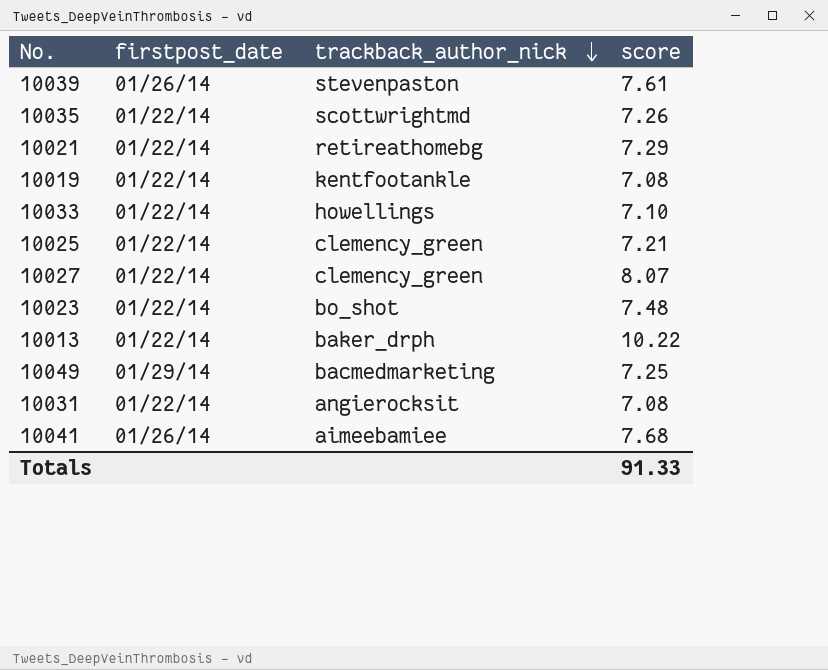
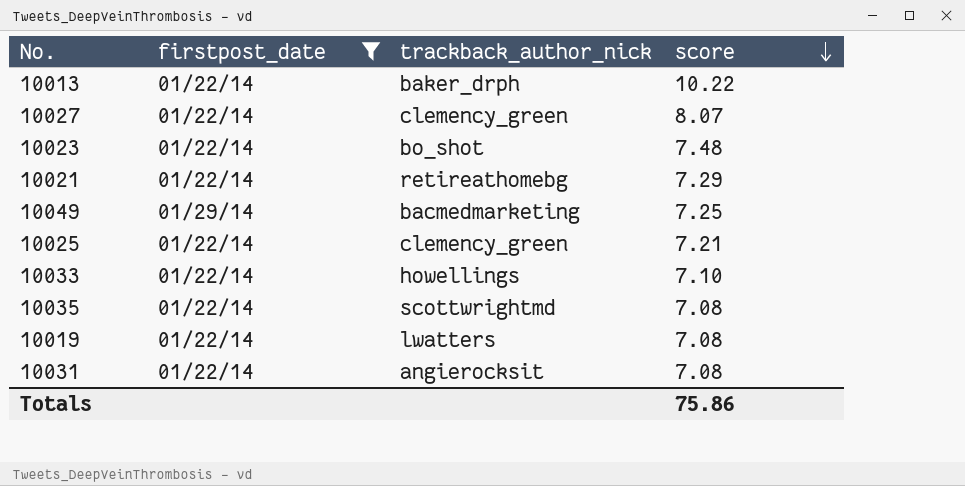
filter: none -> firstpost_date != 01/26/14
row order: trackback_author_nick descending -> score descending
10035 | score: 7.26 -> 7.08
10019 | trackback_author_nick: kentfootankle -> lwatters
Totals | score: 91.33 -> 75.86

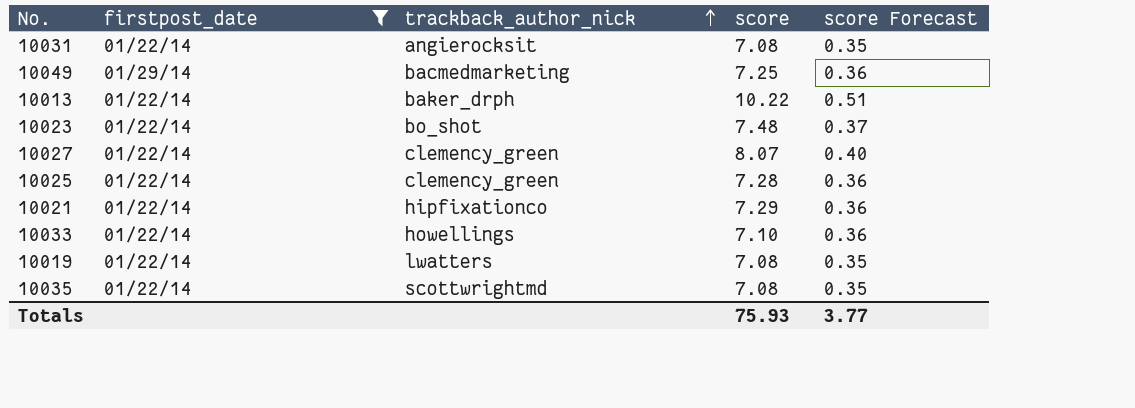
row order: score descending -> trackback_author_nick ascending
column score Forecast | formula: none -> [score] * 0.05
10025 | score: 7.21 -> 7.28
10021 | trackback_author_nick: retireathomebg -> hipfixationco
Totals | score: 75.86 -> 75.93

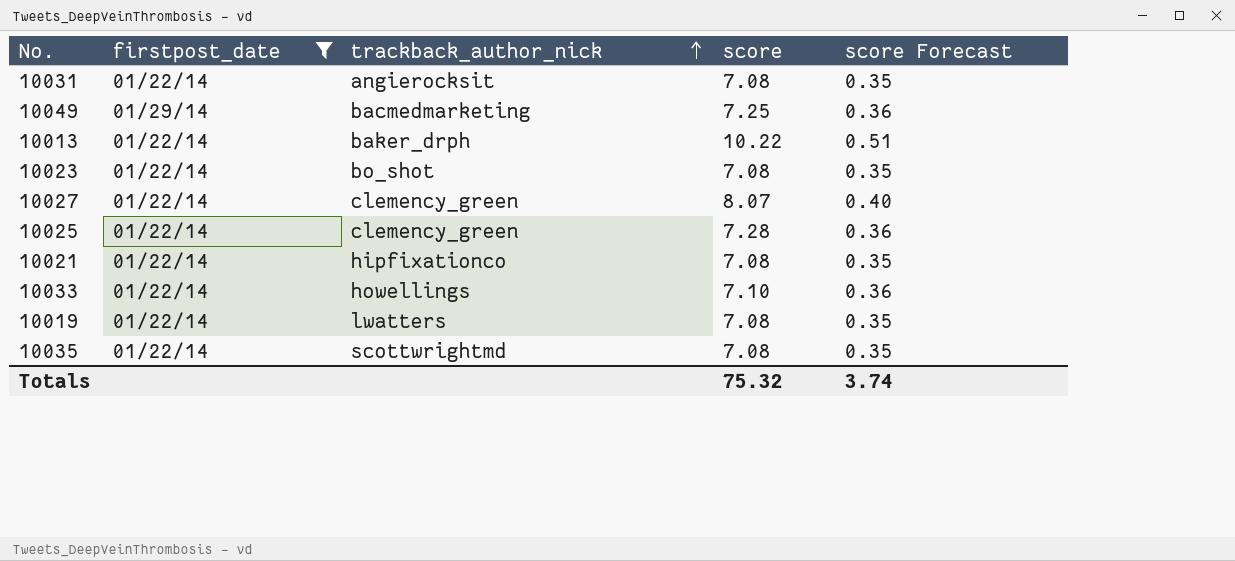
10023 | score: 7.48 -> 7.08
10023 | score Forecast: 0.37 -> 0.35
10021 | score: 7.29 -> 7.08
10021 | score Forecast: 0.36 -> 0.35
Totals | score: 75.93 -> 75.32
Totals | score Forecast: 3.77 -> 3.74

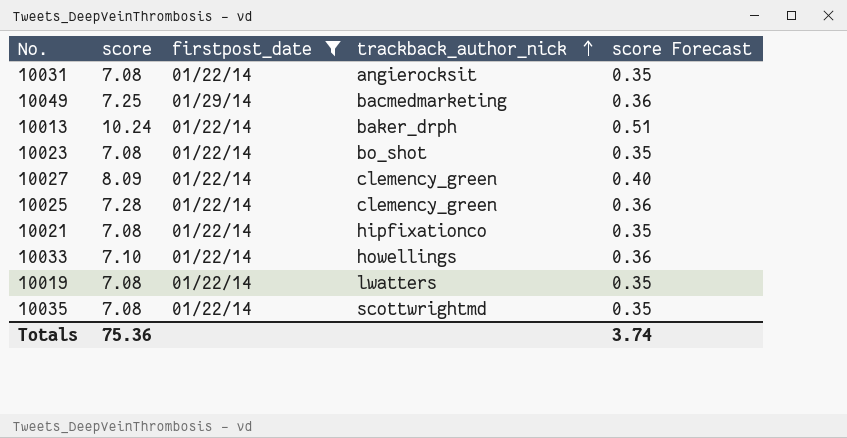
column score | position: 4 -> 2
10013 | score: 10.22 -> 10.24
10027 | score: 8.07 -> 8.09
Totals | score: 75.32 -> 75.36

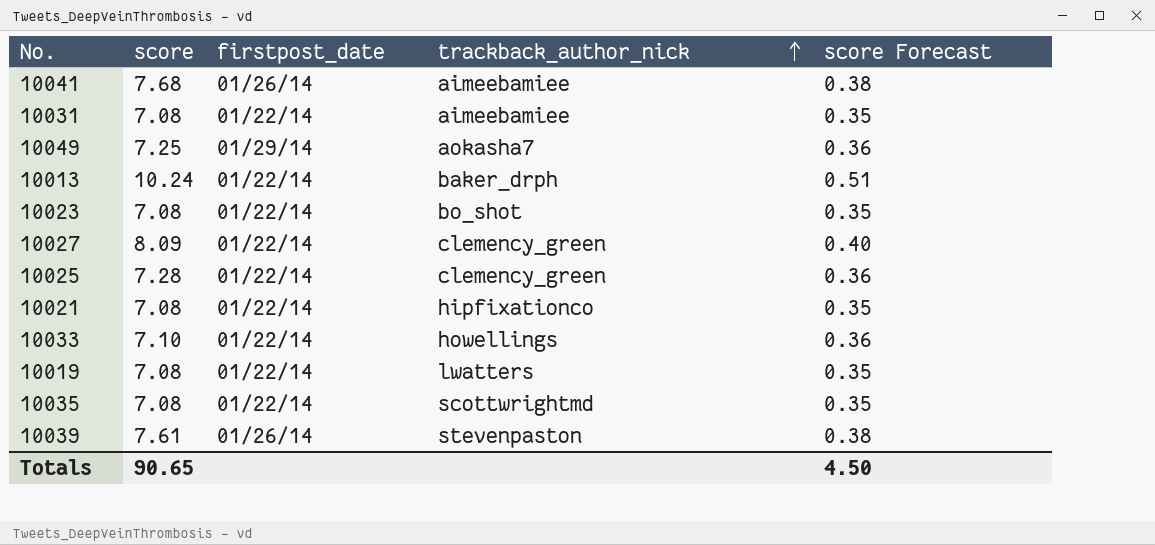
filter: firstpost_date != 01/26/14 -> none
10031 | trackback_author_nick: angierocksit -> aimeebamiee
10049 | trackback_author_nick: bacmedmarketing -> aokasha7
Totals | score: 75.36 -> 90.65
Totals | score Forecast: 3.74 -> 4.50

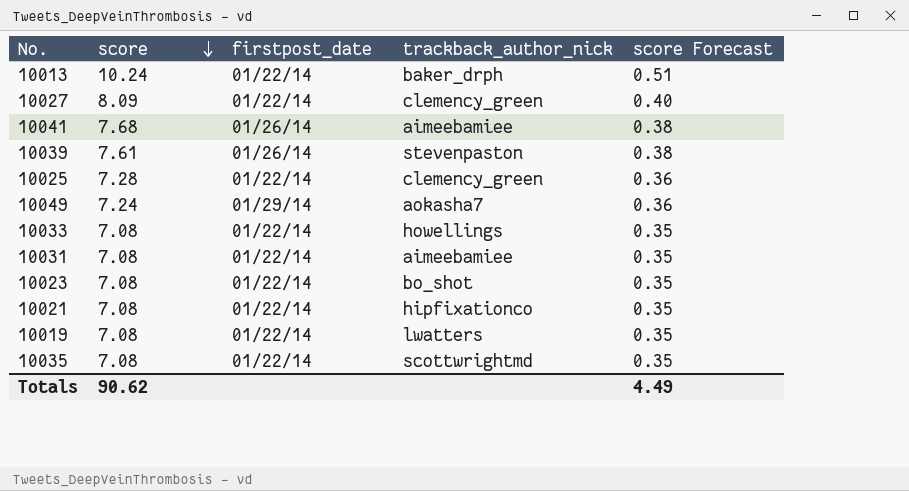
row order: trackback_author_nick ascending -> score descending
10049 | score: 7.25 -> 7.24
10033 | score: 7.10 -> 7.08
10033 | score Forecast: 0.36 -> 0.35
Totals | score: 90.65 -> 90.62
Totals | score Forecast: 4.50 -> 4.49

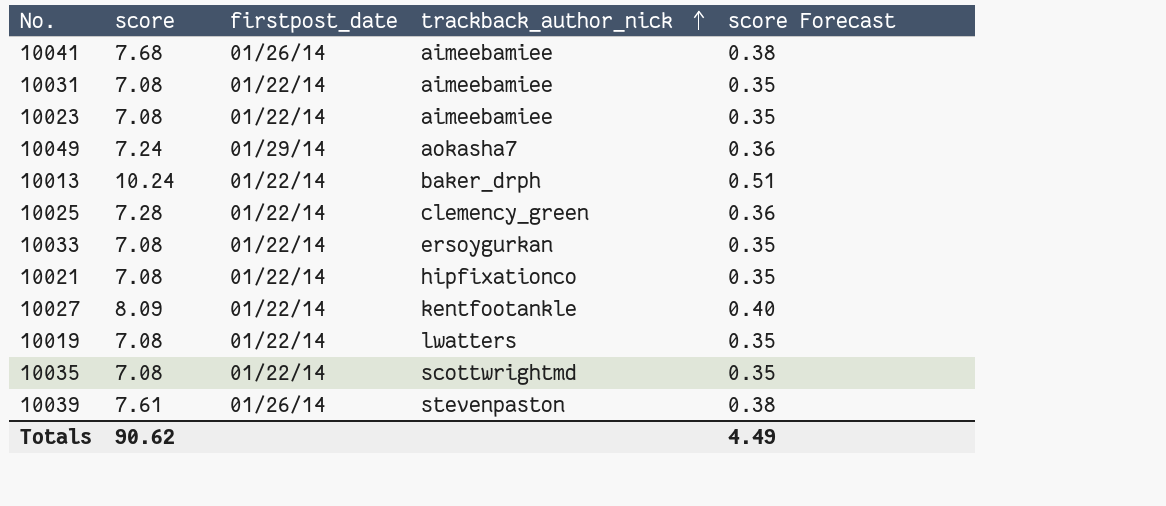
row order: score descending -> trackback_author_nick ascending
10023 | trackback_author_nick: bo_shot -> aimeebamiee
10033 | trackback_author_nick: howellings -> ersoygurkan
10027 | trackback_author_nick: clemency_green -> kentfootankle

